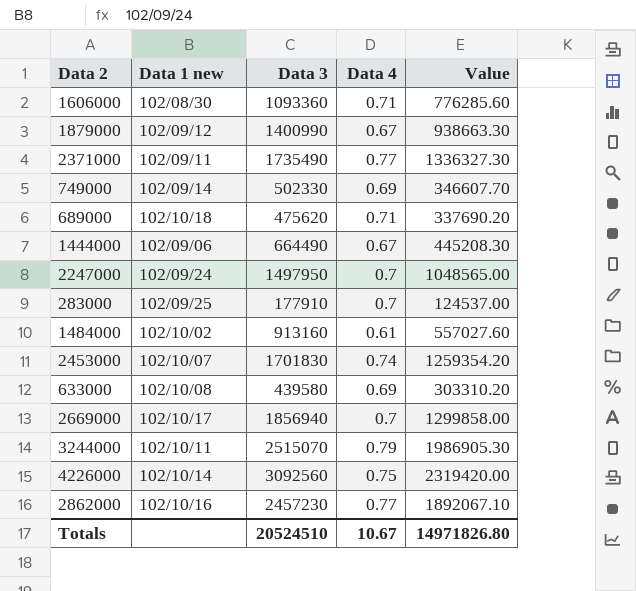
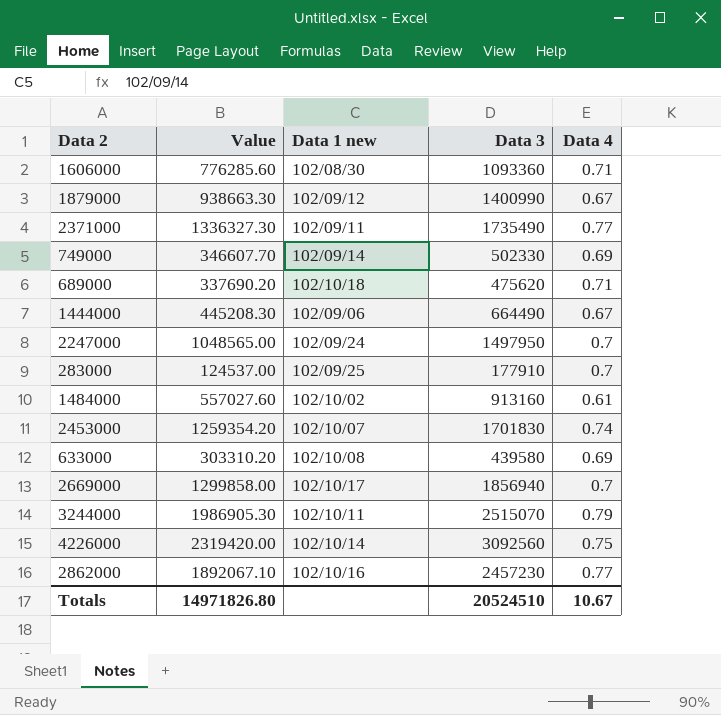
column Value | position: 5 -> 2

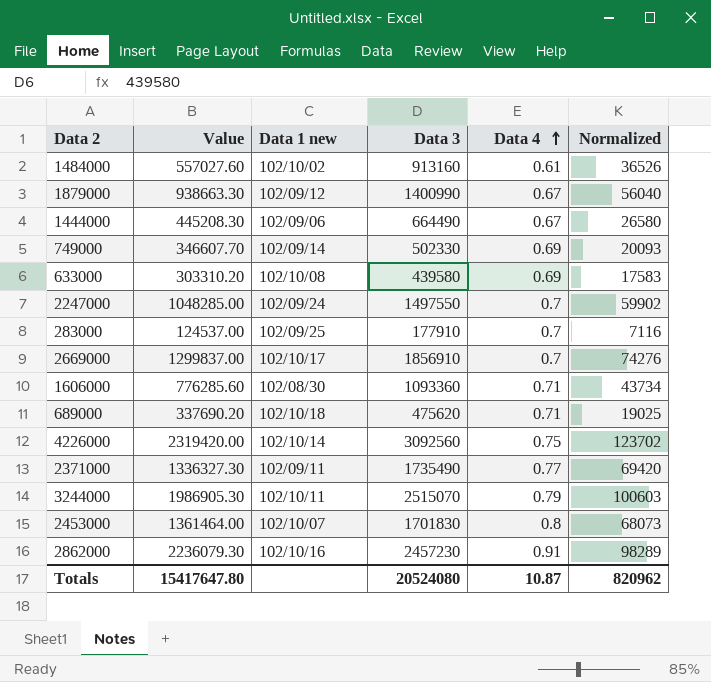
row order: none -> Data 4 ascending
column Normalized | formula: none -> [Data 3] * 0.04
2247000 | Value: 1048565.00 -> 1048285.00
2247000 | Data 3: 1497950 -> 1497550
2669000 | Value: 1299858.00 -> 1299837.00
2669000 | Data 3: 1856940 -> 1856910
2453000 | Value: 1259354.20 -> 1361464.00
2453000 | Data 4: 0.74 -> 0.8
2862000 | Value: 1892067.10 -> 2236079.30
2862000 | Data 4: 0.77 -> 0.91
Totals | Value: 14971826.80 -> 15417647.80
Totals | Data 3: 20524510 -> 20524080
Totals | Data 4: 10.67 -> 10.87

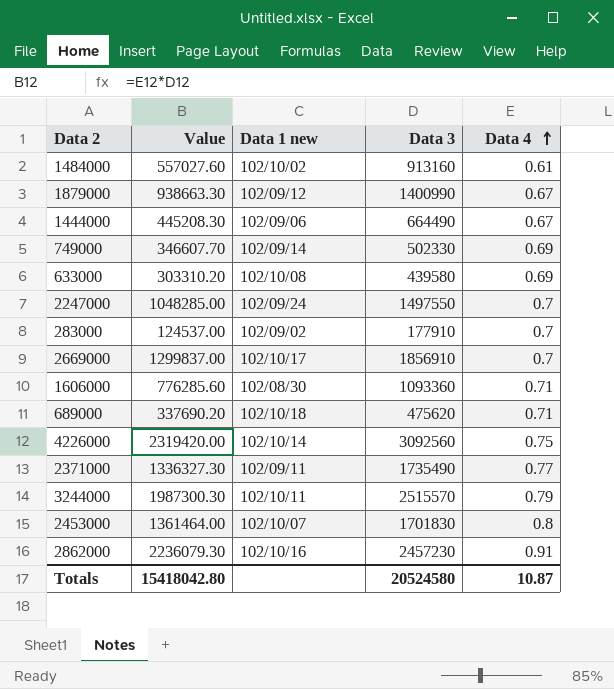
column Normalized | formula: [Data 3] * 0.04 -> none
283000 | Data 1 new: 102/09/25 -> 102/09/02
3244000 | Value: 1986905.30 -> 1987300.30
3244000 | Data 3: 2515070 -> 2515570
Totals | Value: 15417647.80 -> 15418042.80
Totals | Data 3: 20524080 -> 20524580

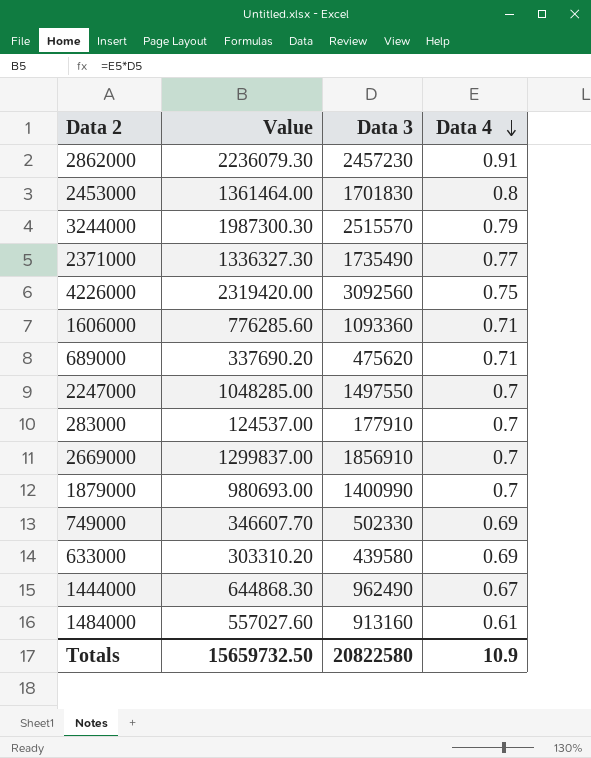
row order: Data 4 ascending -> Data 4 descending
column Data 1 new | position: 3 -> none
1879000 | Value: 938663.30 -> 980693.00
1879000 | Data 4: 0.67 -> 0.7
1444000 | Value: 445208.30 -> 644868.30
1444000 | Data 3: 664490 -> 962490
Totals | Value: 15418042.80 -> 15659732.50
Totals | Data 3: 20524580 -> 20822580
Totals | Data 4: 10.87 -> 10.9

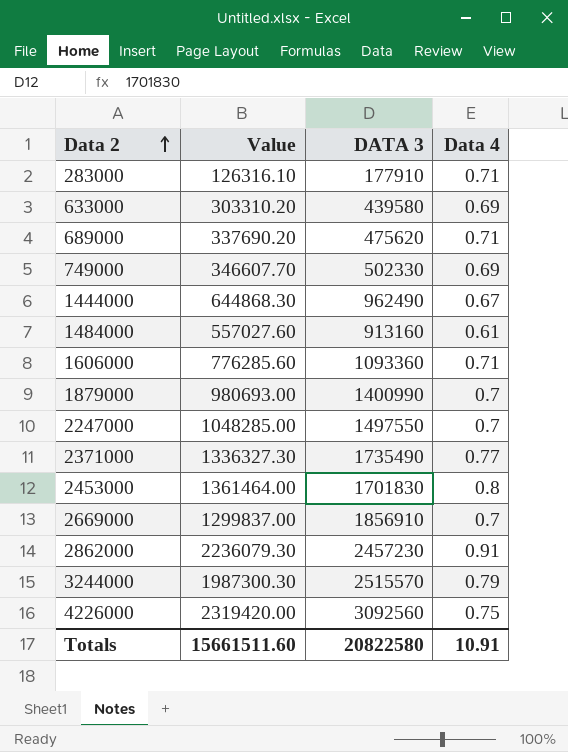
row order: Data 4 descending -> Data 2 ascending
column name: Data 3 -> DATA 3
283000 | Value: 124537.00 -> 126316.10
283000 | Data 4: 0.7 -> 0.71
Totals | Value: 15659732.50 -> 15661511.60
Totals | Data 4: 10.9 -> 10.91

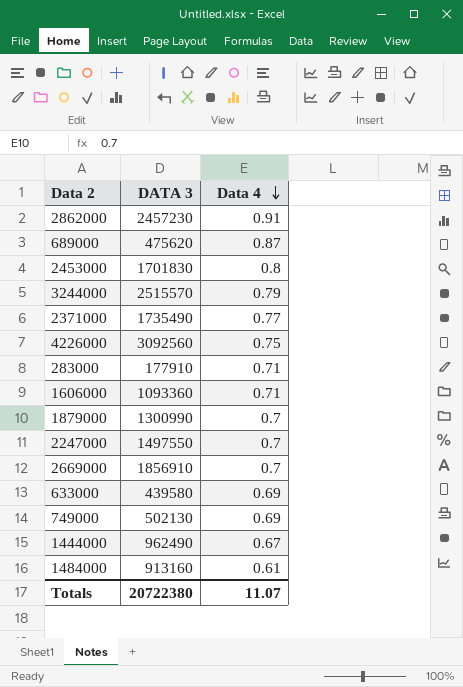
row order: Data 2 ascending -> Data 4 descending
column Value | formula: [DATA 3] * [Data 4] -> none
689000 | Data 4: 0.71 -> 0.87
1879000 | DATA 3: 1400990 -> 1300990
749000 | DATA 3: 502330 -> 502130
Totals | DATA 3: 20822580 -> 20722380
Totals | Data 4: 10.91 -> 11.07

